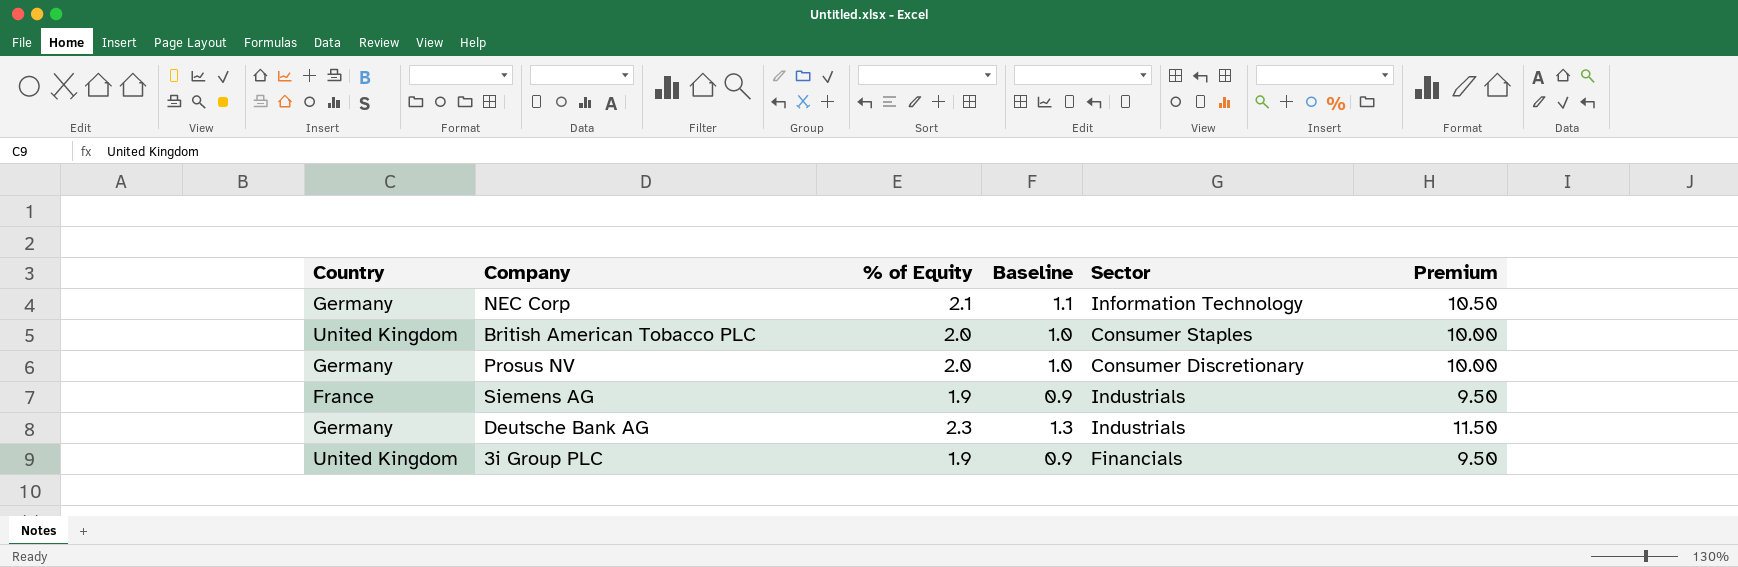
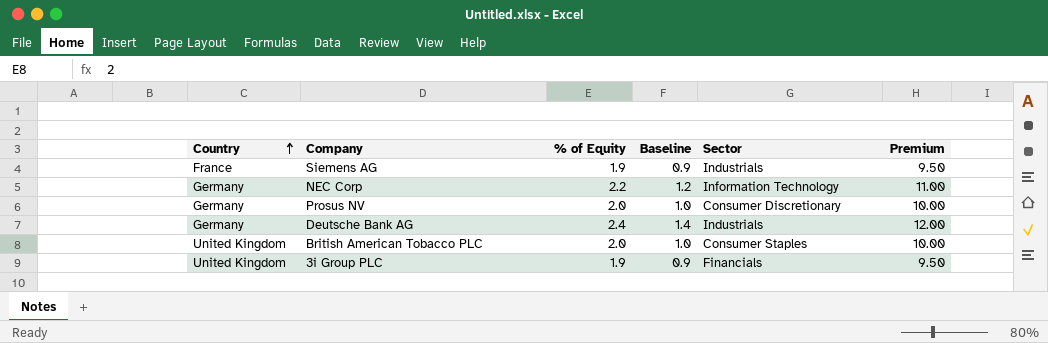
row order: none -> Country ascending
NEC Corp | % of Equity: 2.1 -> 2.2
NEC Corp | Baseline: 1.1 -> 1.2
NEC Corp | Premium: 10.50 -> 11.00
Deutsche Bank AG | % of Equity: 2.3 -> 2.4
Deutsche Bank AG | Baseline: 1.3 -> 1.4
Deutsche Bank AG | Premium: 11.50 -> 12.00

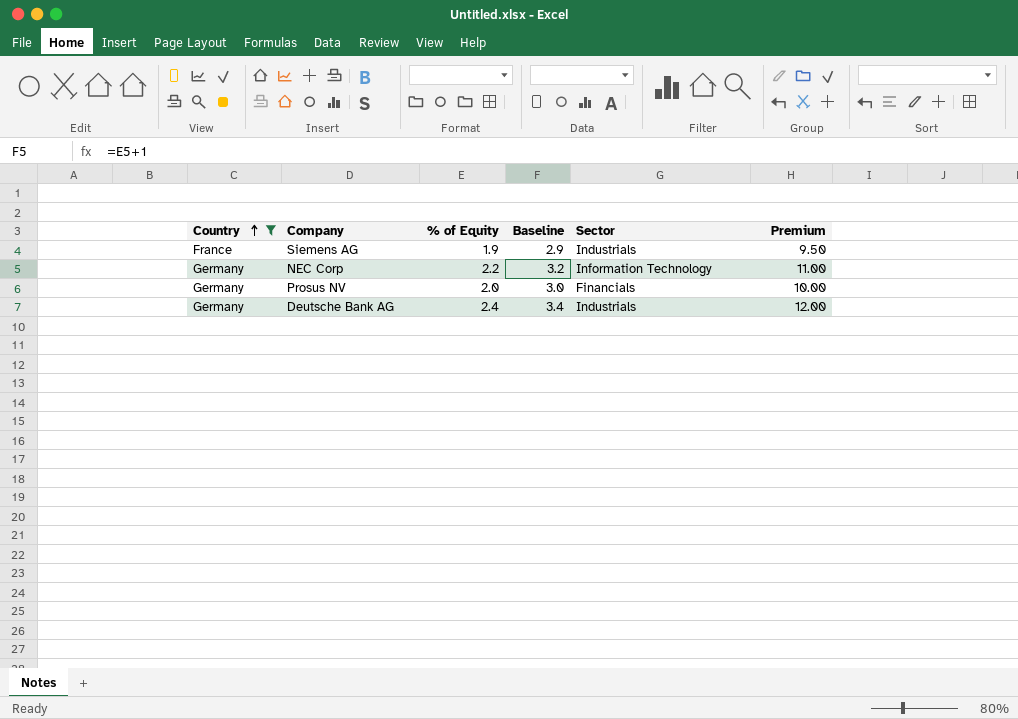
filter: none -> Country != United Kingdom
column Baseline | formula: [% of Equity] - 1 -> [% of Equity] + 1
Prosus NV | Sector: Consumer Discretionary -> Financials

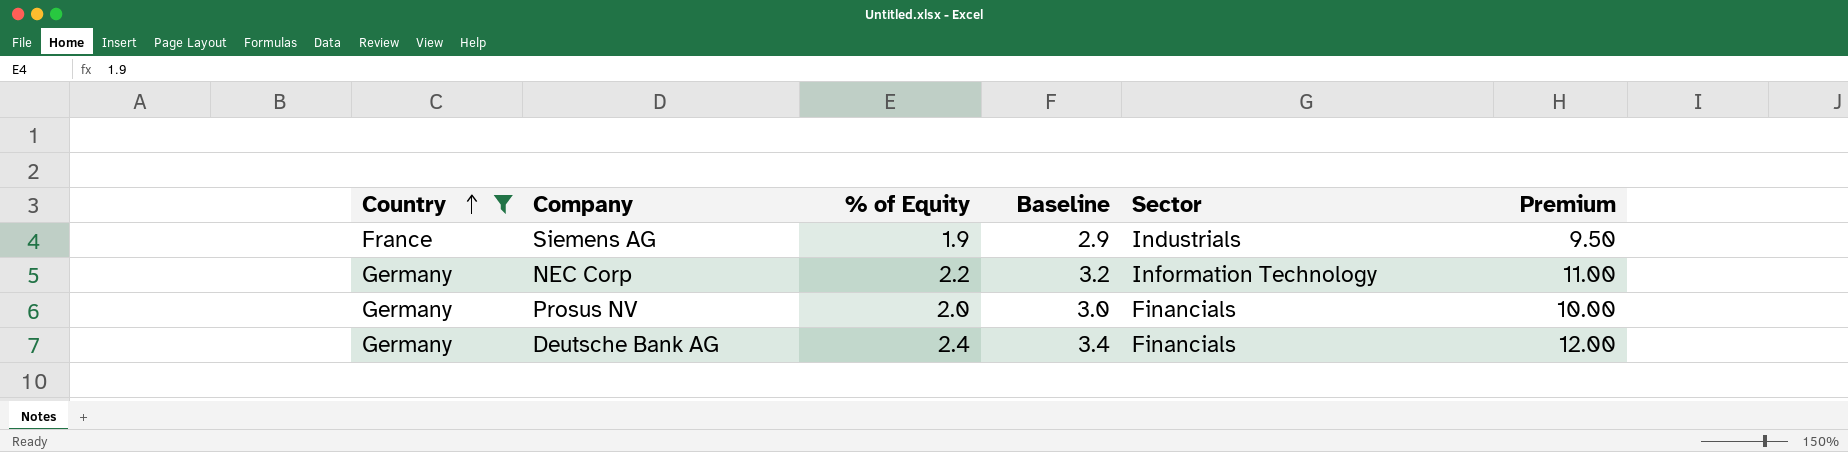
Deutsche Bank AG | Sector: Industrials -> Financials

